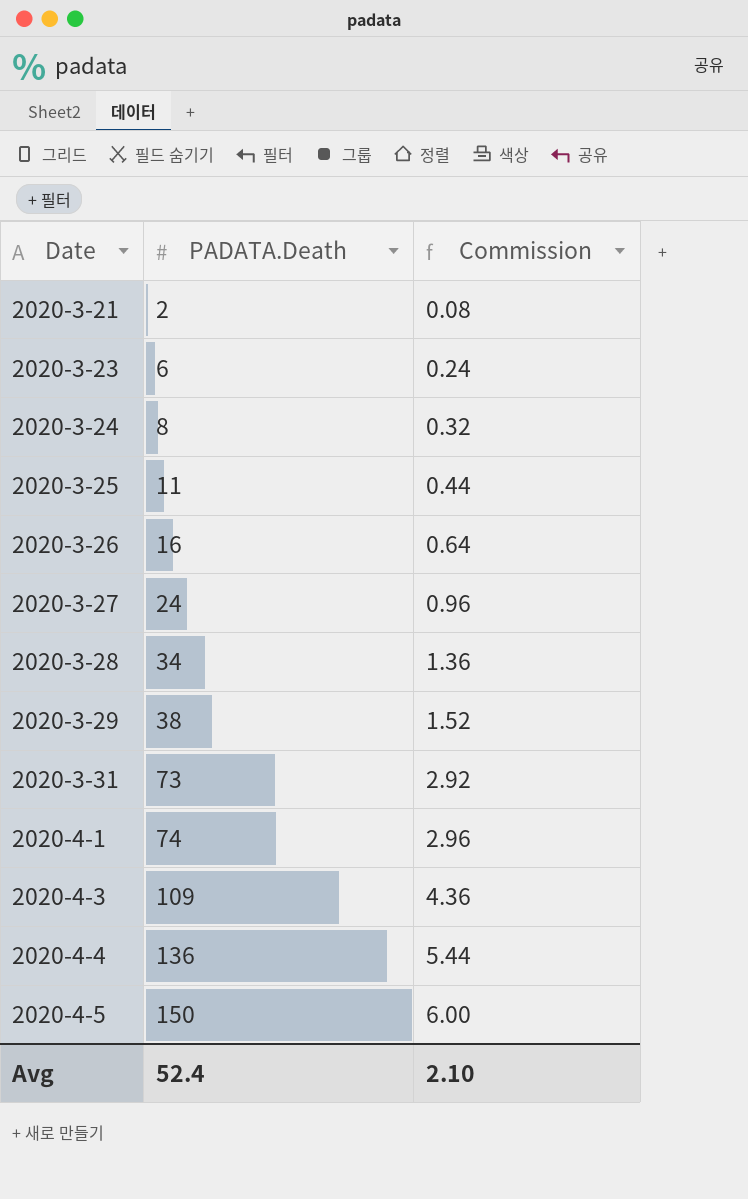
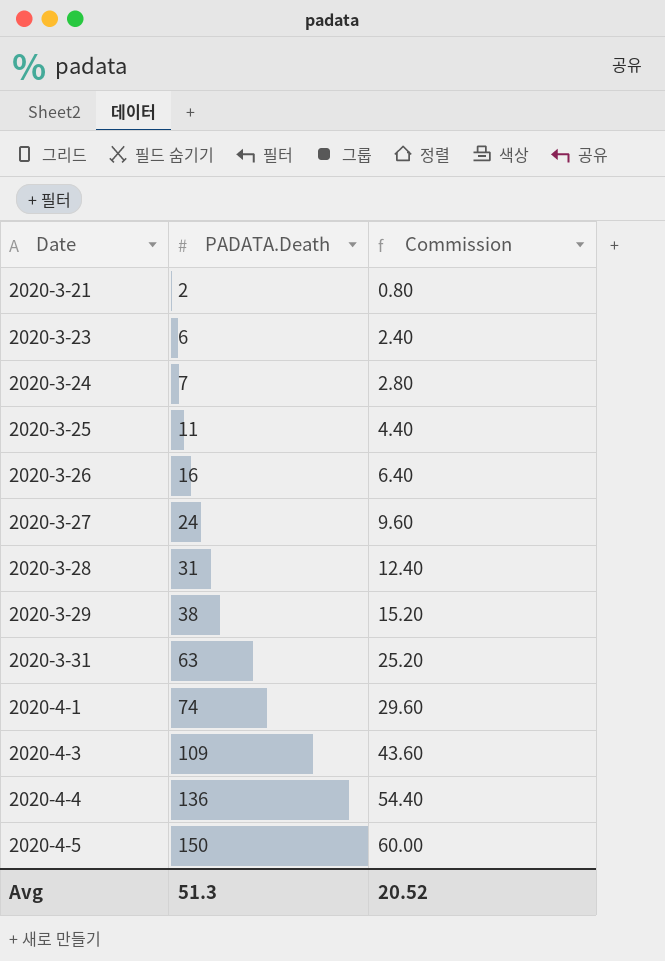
column Commission | formula: [PADATA.Death] * 0.04 -> [PADATA.Death] * 0.4
2020-3-24 | PADATA.Death: 8 -> 7
2020-3-28 | PADATA.Death: 34 -> 31
2020-3-31 | PADATA.Death: 73 -> 63
Avg | PADATA.Death: 52.4 -> 51.3
Avg | Commission: 2.10 -> 20.52

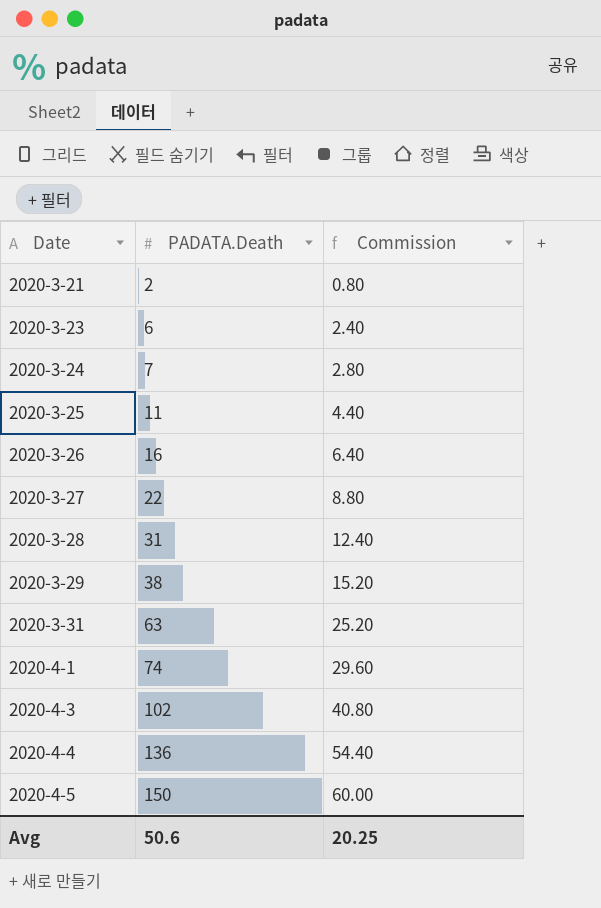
2020-3-27 | PADATA.Death: 24 -> 22
2020-3-27 | Commission: 9.60 -> 8.80
2020-4-3 | PADATA.Death: 109 -> 102
2020-4-3 | Commission: 43.60 -> 40.80
Avg | PADATA.Death: 51.3 -> 50.6
Avg | Commission: 20.52 -> 20.25

